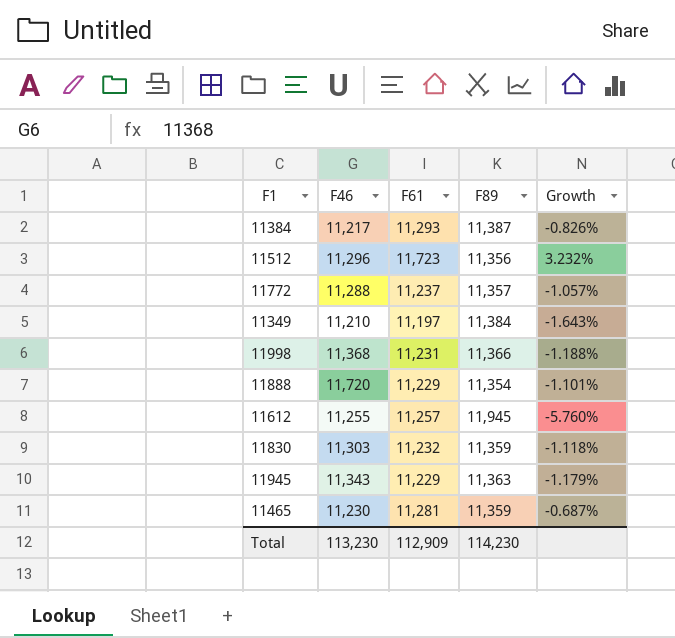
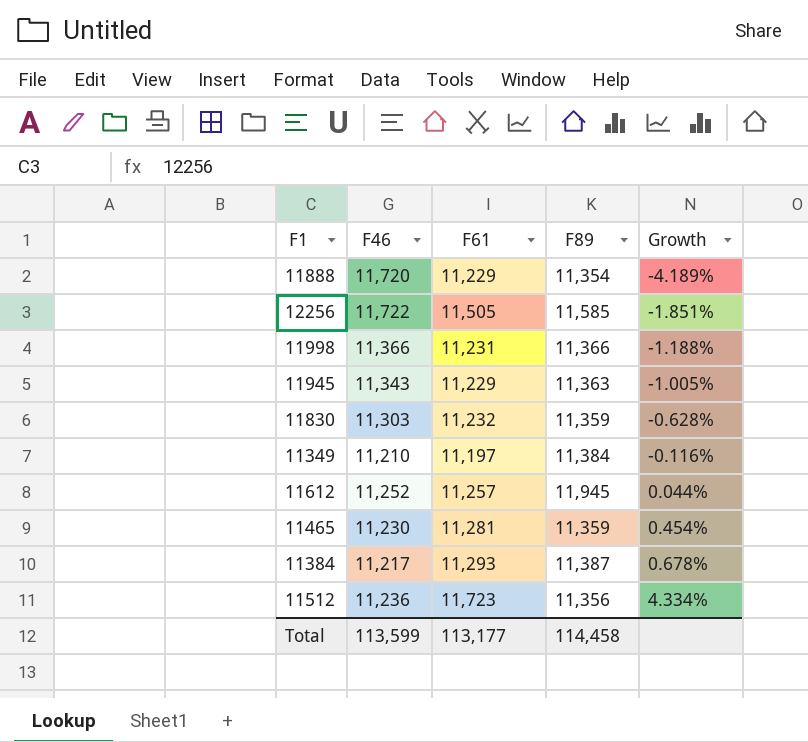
row order: none -> Growth ascending
column Growth | formula: ([F61] - [F89]) / [F89] -> ([F61] - [F46]) / [F46]
row 11772: 11,288 | 11,237 | 11,357 | -1.057% -> none
row 12256: none -> 11,722 | 11,505 | 11,585 | -1.851%
11998 | F46: 11,368 -> 11,366
11612 | F46: 11,255 -> 11,252
11512 | F46: 11,296 -> 11,236
Total | F46: 113,230 -> 113,599
Total | F61: 112,909 -> 113,177
Total | F89: 114,230 -> 114,458

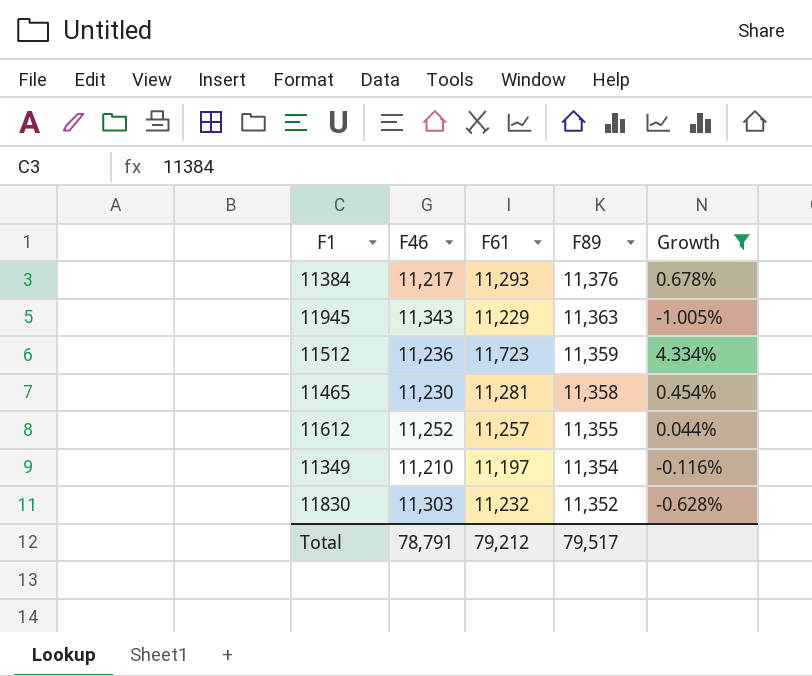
filter: none -> Growth >= -1.005%
row order: Growth ascending -> F89 descending
11384 | F89: 11,387 -> 11,376
11512 | F89: 11,356 -> 11,359
11465 | F89: 11,359 -> 11,358
11612 | F89: 11,945 -> 11,355
11349 | F89: 11,384 -> 11,354
11830 | F89: 11,359 -> 11,352
Total | F46: 113,599 -> 78,791
Total | F61: 113,177 -> 79,212
Total | F89: 114,458 -> 79,517

